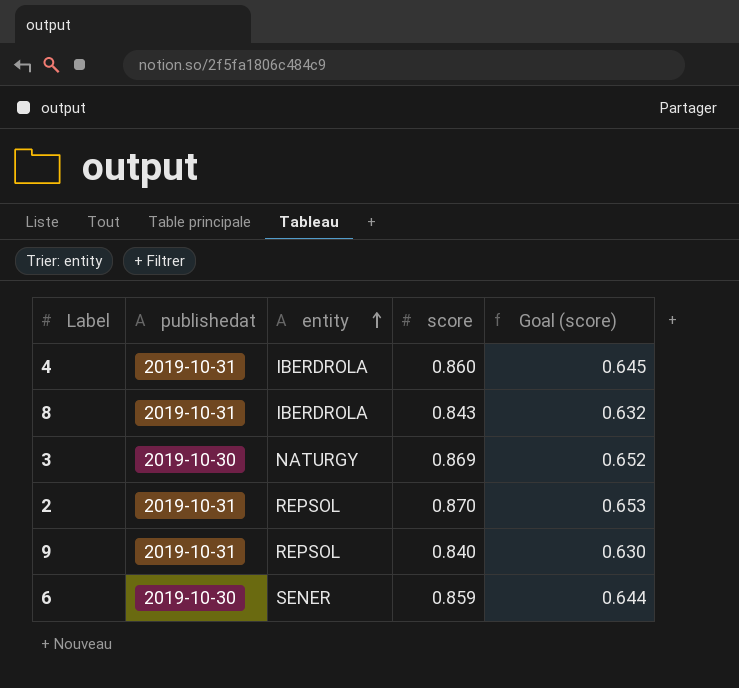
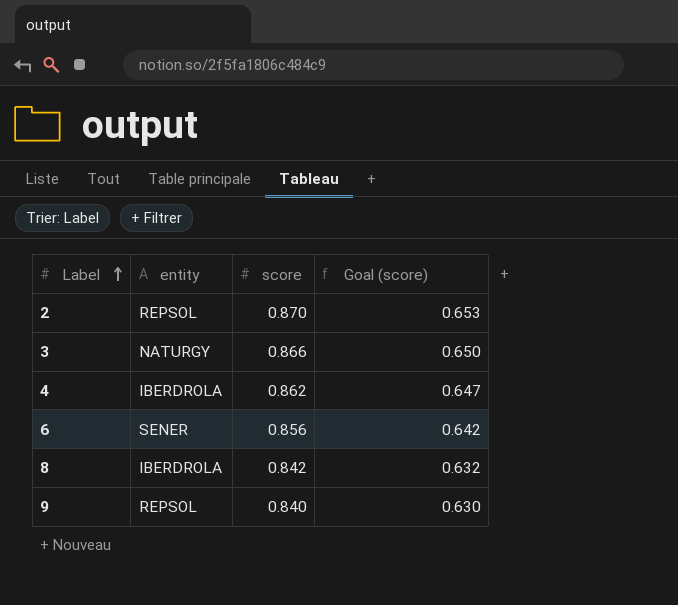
row order: entity ascending -> Label ascending
column publishedat | position: 2 -> none
3 | score: 0.869 -> 0.866
3 | Goal (score): 0.652 -> 0.650
4 | score: 0.860 -> 0.862
4 | Goal (score): 0.645 -> 0.647
6 | score: 0.859 -> 0.856
6 | Goal (score): 0.644 -> 0.642
8 | score: 0.843 -> 0.842

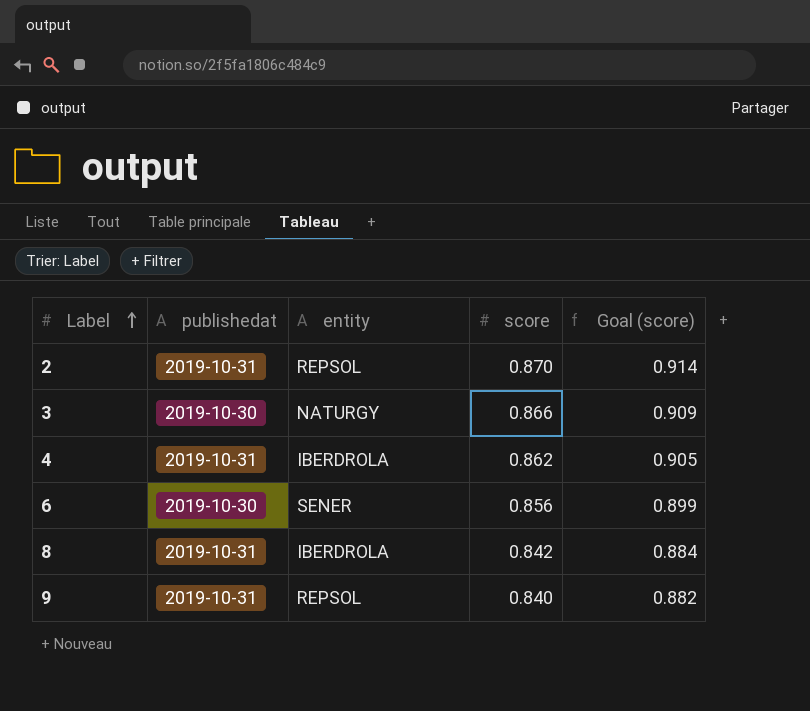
column publishedat | position: none -> 2
column Goal (score) | formula: [score] * 0.75 -> [score] * 1.05

